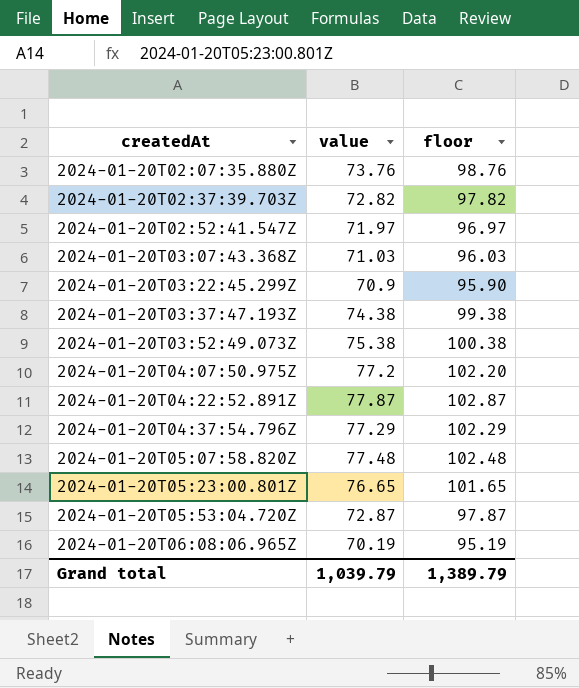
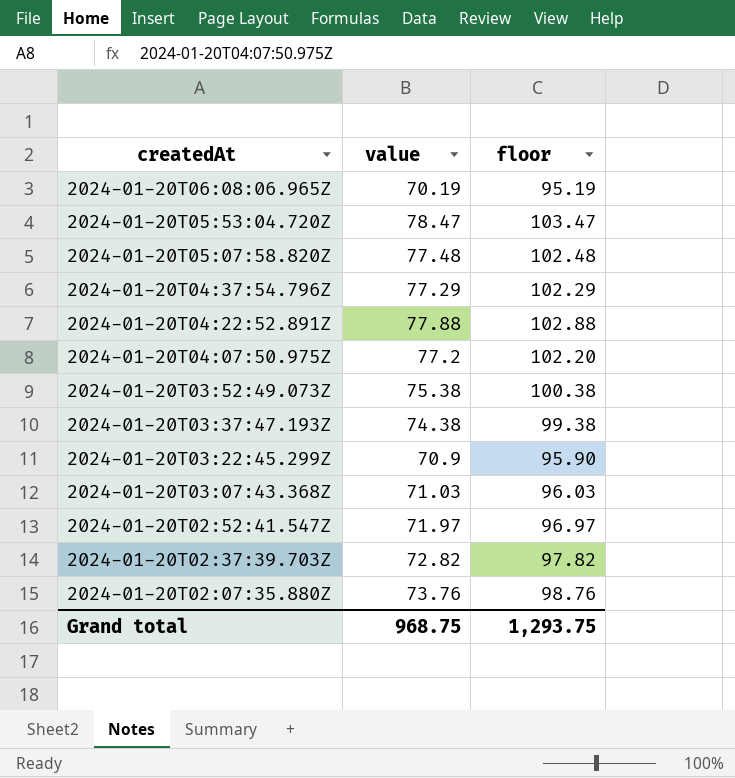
row order: createdAt ascending -> createdAt descending
row 2024-01-20T05:23:00.801Z: 76.65 | 101.65 -> none
2024-01-20T05:53:04.720Z | value: 72.87 -> 78.47
2024-01-20T05:53:04.720Z | floor: 97.87 -> 103.47
2024-01-20T04:22:52.891Z | value: 77.87 -> 77.88
2024-01-20T04:22:52.891Z | floor: 102.87 -> 102.88
Grand total | value: 1,039.79 -> 968.75
Grand total | floor: 1,389.79 -> 1,293.75

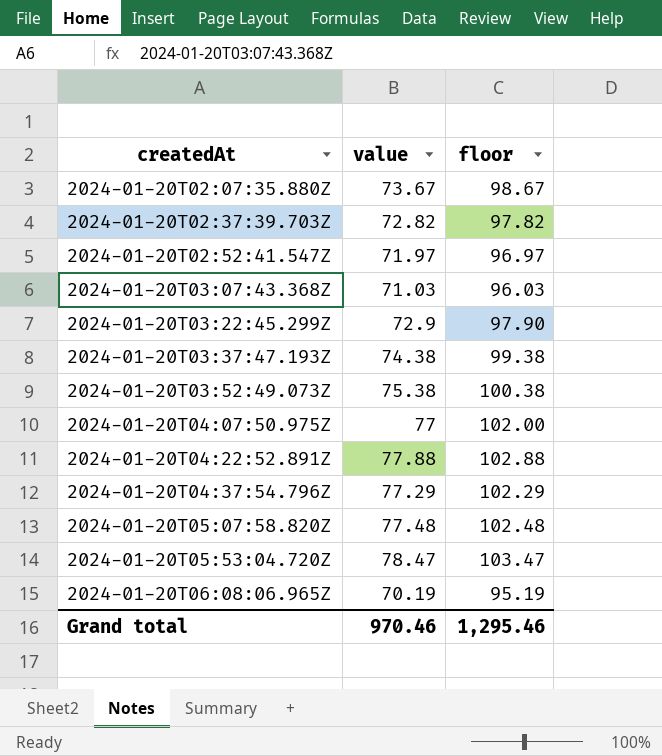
row order: createdAt descending -> createdAt ascending
2024-01-20T02:07:35.880Z | value: 73.76 -> 73.67
2024-01-20T02:07:35.880Z | floor: 98.76 -> 98.67
2024-01-20T03:22:45.299Z | value: 70.9 -> 72.9
2024-01-20T03:22:45.299Z | floor: 95.90 -> 97.90
2024-01-20T04:07:50.975Z | value: 77.2 -> 77
2024-01-20T04:07:50.975Z | floor: 102.20 -> 102.00
Grand total | value: 968.75 -> 970.46
Grand total | floor: 1,293.75 -> 1,295.46

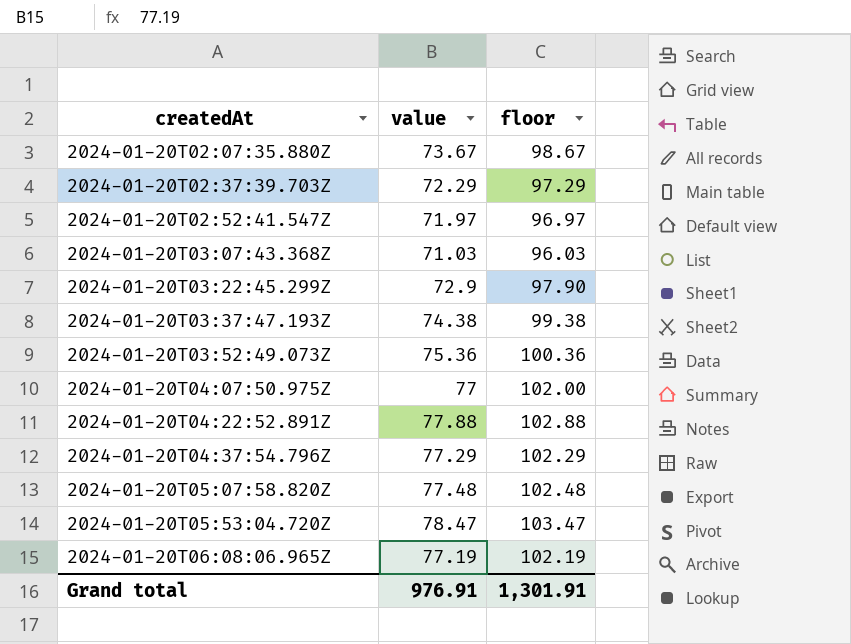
2024-01-20T02:37:39.703Z | value: 72.82 -> 72.29
2024-01-20T02:37:39.703Z | floor: 97.82 -> 97.29
2024-01-20T03:52:49.073Z | value: 75.38 -> 75.36
2024-01-20T03:52:49.073Z | floor: 100.38 -> 100.36
2024-01-20T06:08:06.965Z | value: 70.19 -> 77.19
2024-01-20T06:08:06.965Z | floor: 95.19 -> 102.19
Grand total | value: 970.46 -> 976.91
Grand total | floor: 1,295.46 -> 1,301.91

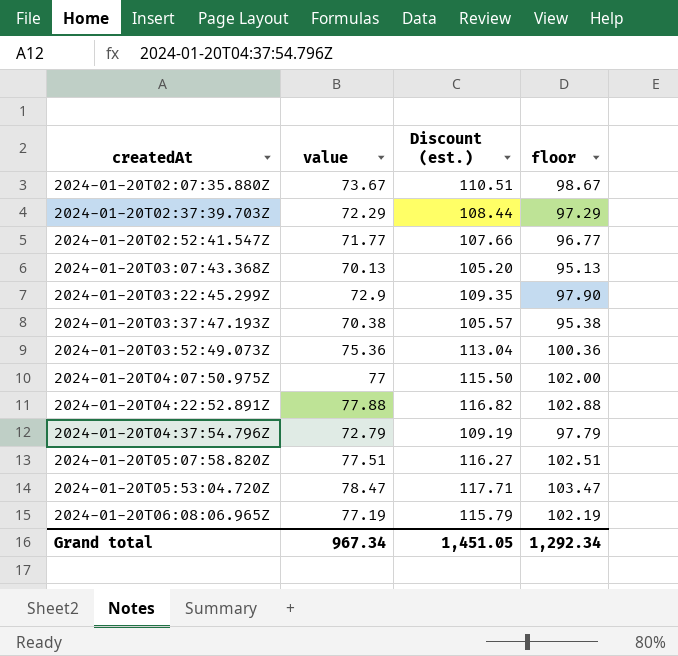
column Discount (est.) | formula: none -> [value] * 1.5
2024-01-20T02:52:41.547Z | value: 71.97 -> 71.77
2024-01-20T02:52:41.547Z | floor: 96.97 -> 96.77
2024-01-20T03:07:43.368Z | value: 71.03 -> 70.13
2024-01-20T03:07:43.368Z | floor: 96.03 -> 95.13
2024-01-20T03:37:47.193Z | value: 74.38 -> 70.38
2024-01-20T03:37:47.193Z | floor: 99.38 -> 95.38
2024-01-20T04:37:54.796Z | value: 77.29 -> 72.79
2024-01-20T04:37:54.796Z | floor: 102.29 -> 97.79
2024-01-20T05:07:58.820Z | value: 77.48 -> 77.51
2024-01-20T05:07:58.820Z | floor: 102.48 -> 102.51
Grand total | value: 976.91 -> 967.34
Grand total | floor: 1,301.91 -> 1,292.34

